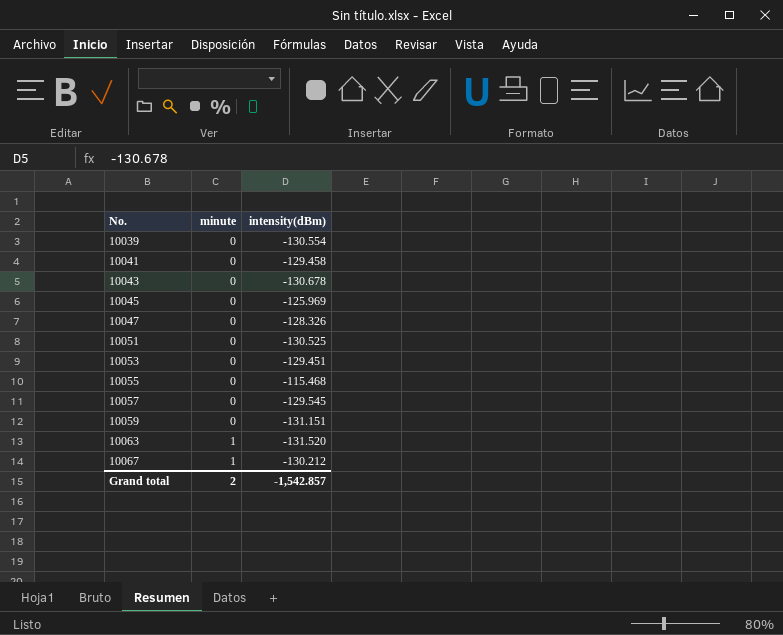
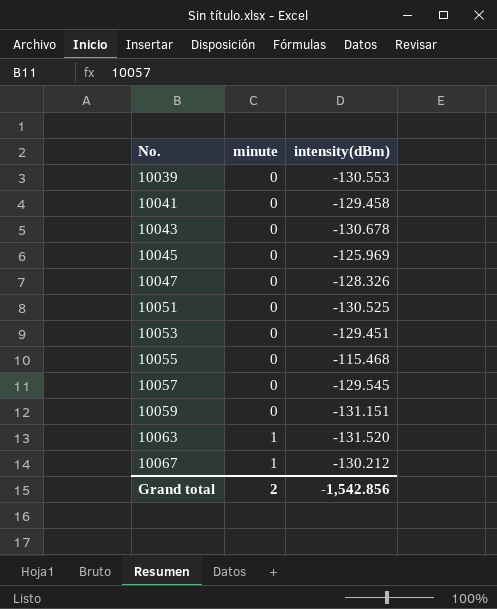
10039 | intensity(dBm): -130.554 -> -130.553
Grand total | intensity(dBm): -1,542.857 -> -1,542.856

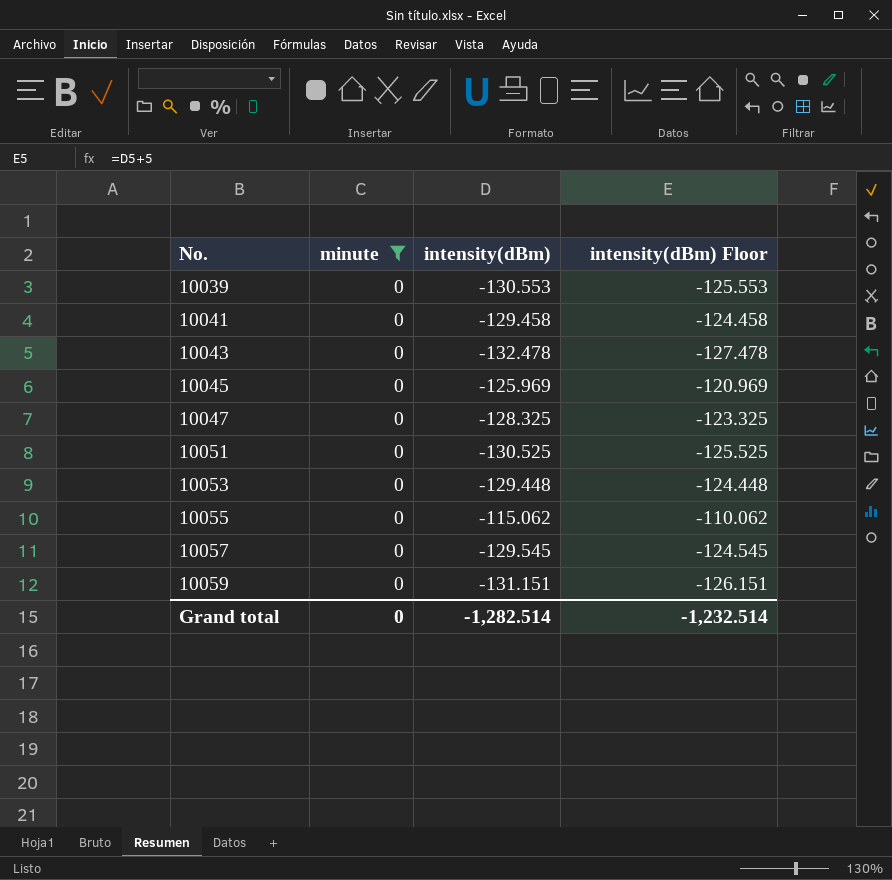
filter: none -> minute = 0
column intensity(dBm) Floor | formula: none -> [intensity(dBm)] + 5
10043 | intensity(dBm): -130.678 -> -132.478
10047 | intensity(dBm): -128.326 -> -128.325
10053 | intensity(dBm): -129.451 -> -129.448
10055 | intensity(dBm): -115.468 -> -115.062
Grand total | minute: 2 -> 0
Grand total | intensity(dBm): -1,542.856 -> -1,282.514

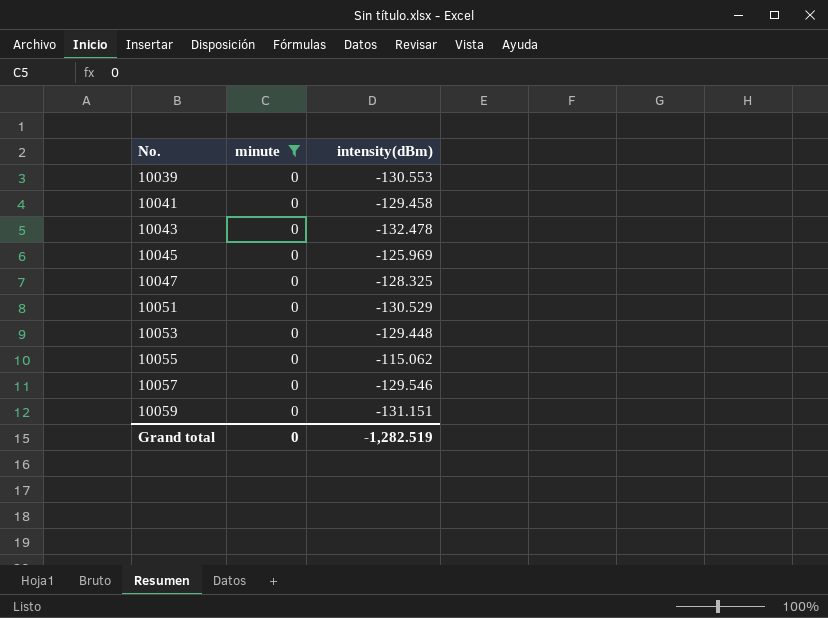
column intensity(dBm) Floor | formula: [intensity(dBm)] + 5 -> none
10051 | intensity(dBm): -130.525 -> -130.529
10057 | intensity(dBm): -129.545 -> -129.546
Grand total | intensity(dBm): -1,282.514 -> -1,282.519

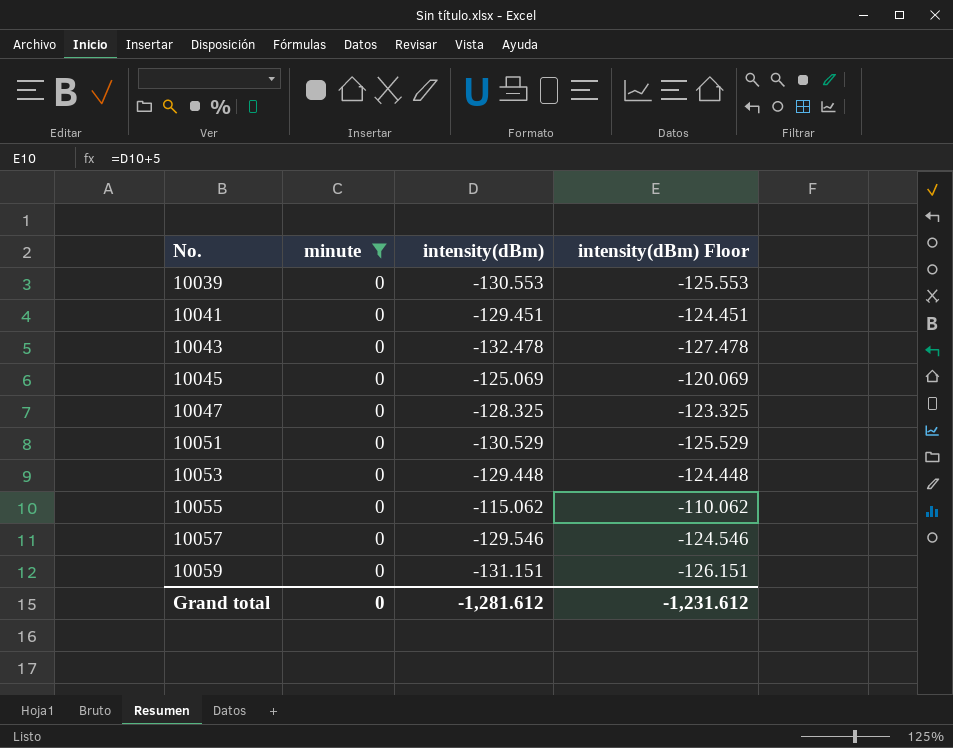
column intensity(dBm) Floor | formula: none -> [intensity(dBm)] + 5
10041 | intensity(dBm): -129.458 -> -129.451
10045 | intensity(dBm): -125.969 -> -125.069
Grand total | intensity(dBm): -1,282.519 -> -1,281.612

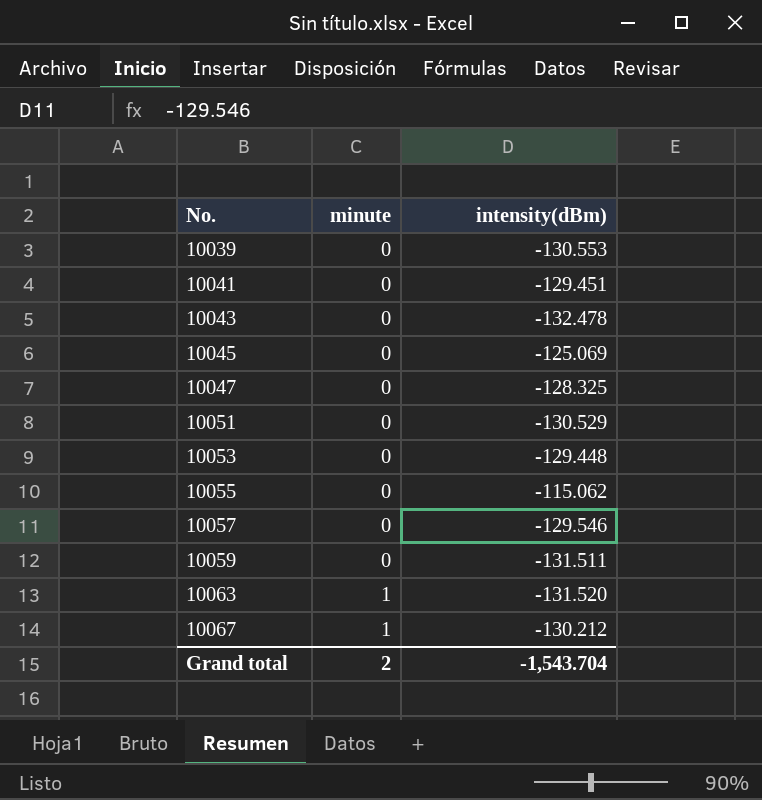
filter: minute = 0 -> none
column intensity(dBm) Floor | formula: [intensity(dBm)] + 5 -> none
10059 | intensity(dBm): -131.151 -> -131.511
Grand total | minute: 0 -> 2
Grand total | intensity(dBm): -1,281.612 -> -1,543.704

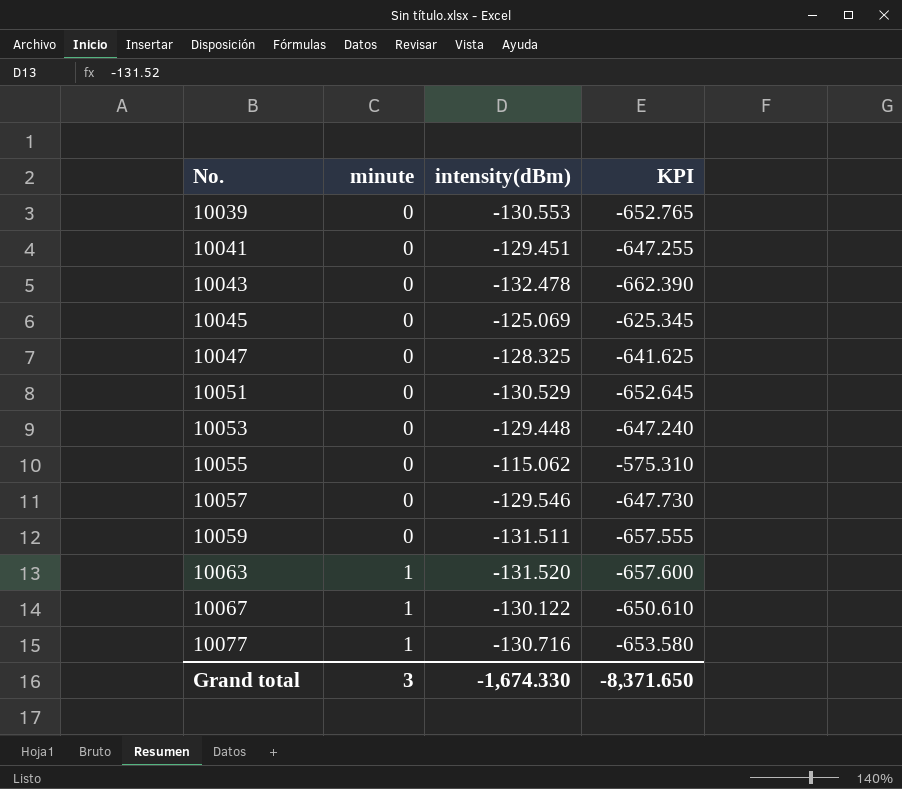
column KPI | formula: none -> [intensity(dBm)] * 5
10067 | intensity(dBm): -130.212 -> -130.122
row 10077: none -> 1 | -130.716 | -653.580
Grand total | minute: 2 -> 3
Grand total | intensity(dBm): -1,543.704 -> -1,674.330

